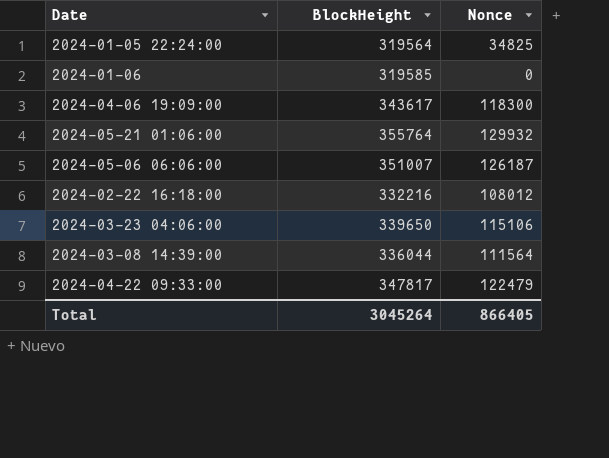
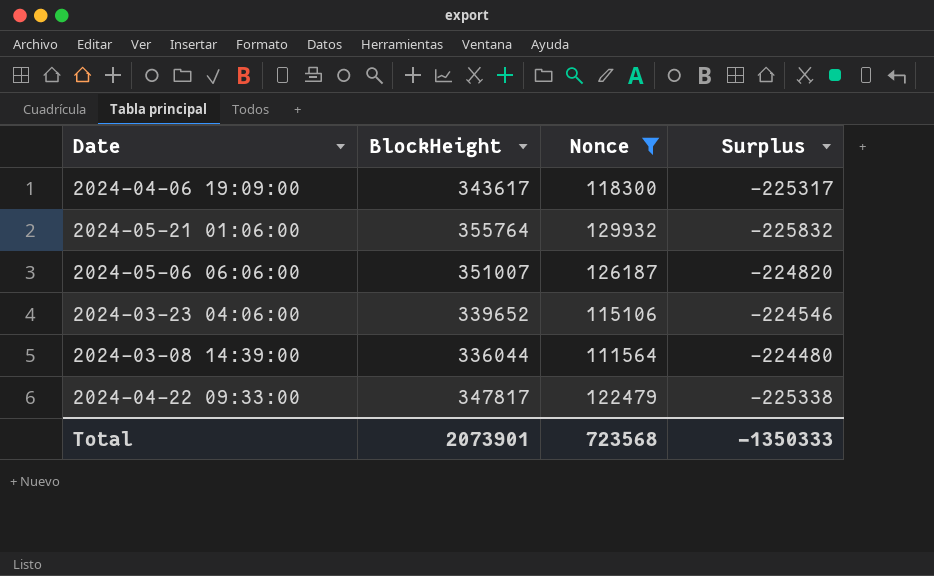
filter: none -> Nonce >= 111564
column Surplus | formula: none -> [Nonce] - [BlockHeight]
2024-03-23 04:06:00 | BlockHeight: 339650 -> 339652
Total | BlockHeight: 3045264 -> 2073901
Total | Nonce: 866405 -> 723568

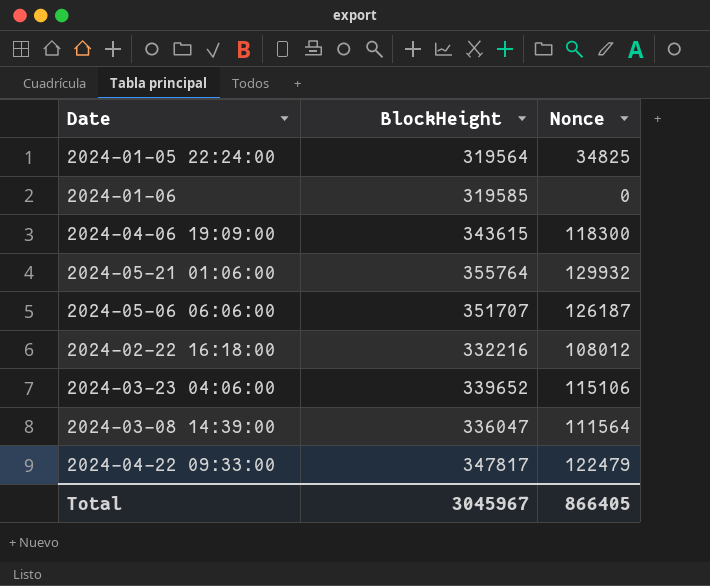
filter: Nonce >= 111564 -> none
column Surplus | formula: [Nonce] - [BlockHeight] -> none
2024-04-06 19:09:00 | BlockHeight: 343617 -> 343615
2024-05-06 06:06:00 | BlockHeight: 351007 -> 351707
2024-03-08 14:39:00 | BlockHeight: 336044 -> 336047
Total | BlockHeight: 2073901 -> 3045967
Total | Nonce: 723568 -> 866405

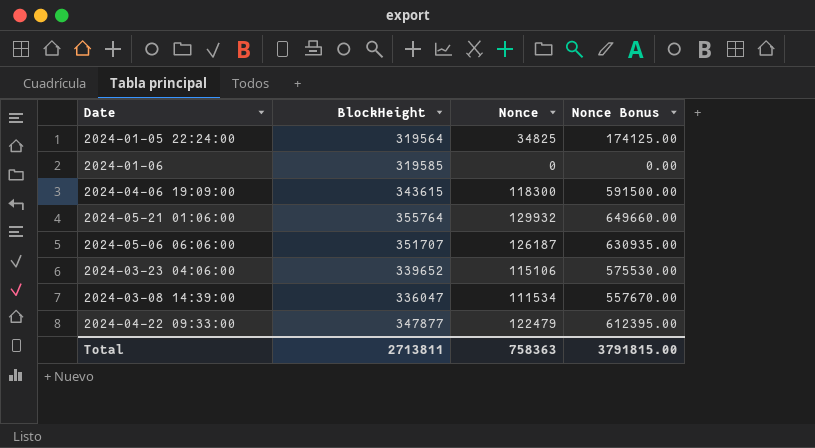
column Nonce Bonus | formula: none -> [Nonce] * 5
row 2024-02-22 16:18:00: 332216 | 108012 -> none
2024-03-08 14:39:00 | Nonce: 111564 -> 111534
2024-04-22 09:33:00 | BlockHeight: 347817 -> 347877
Total | BlockHeight: 3045967 -> 2713811
Total | Nonce: 866405 -> 758363

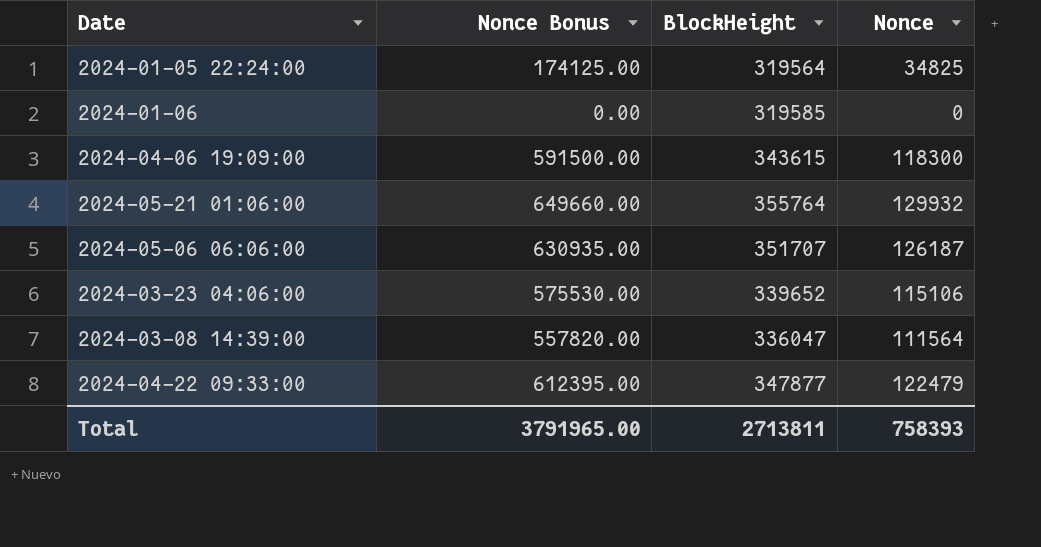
column Nonce Bonus | position: 4 -> 2
2024-03-08 14:39:00 | Nonce Bonus: 557670.00 -> 557820.00
2024-03-08 14:39:00 | Nonce: 111534 -> 111564
Total | Nonce Bonus: 3791815.00 -> 3791965.00
Total | Nonce: 758363 -> 758393

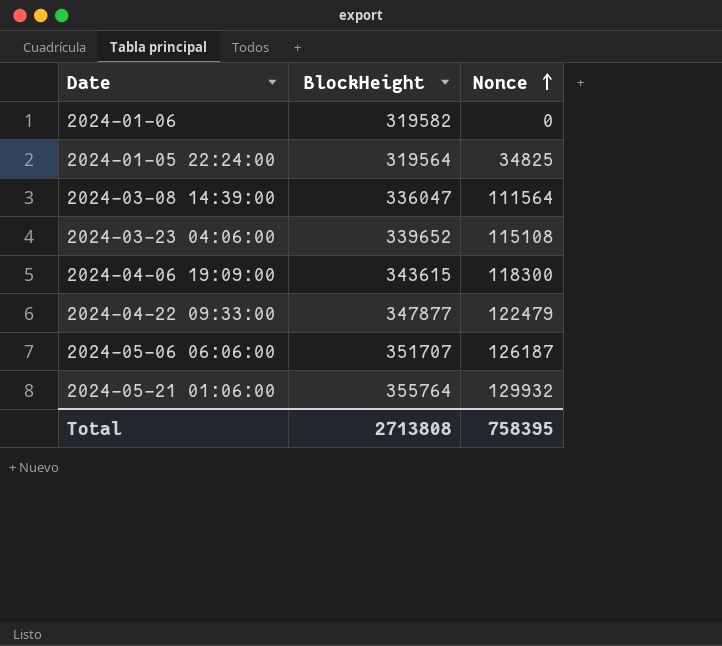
row order: none -> Nonce ascending
column Nonce Bonus | formula: [Nonce] * 5 -> none
2024-01-06 | BlockHeight: 319585 -> 319582
2024-03-23 04:06:00 | Nonce: 115106 -> 115108
Total | BlockHeight: 2713811 -> 2713808
Total | Nonce: 758393 -> 758395

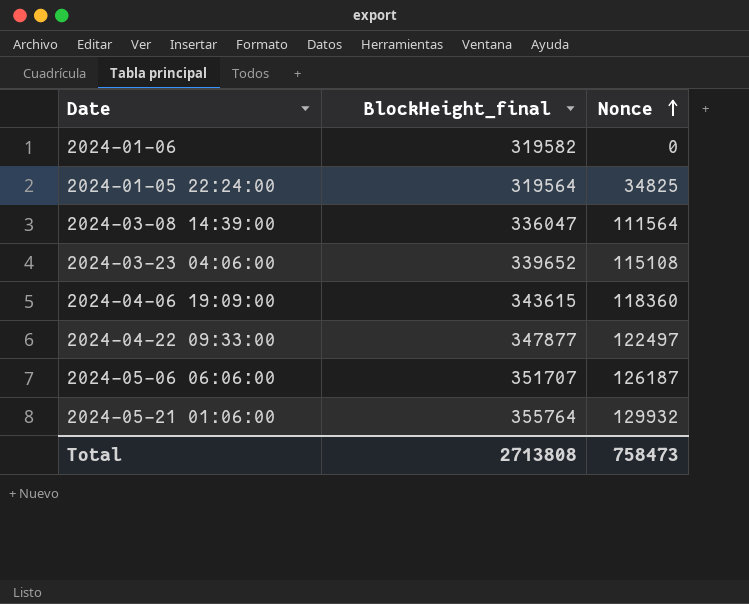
column name: BlockHeight -> BlockHeight_final
2024-04-06 19:09:00 | Nonce: 118300 -> 118360
2024-04-22 09:33:00 | Nonce: 122479 -> 122497
Total | Nonce: 758395 -> 758473

